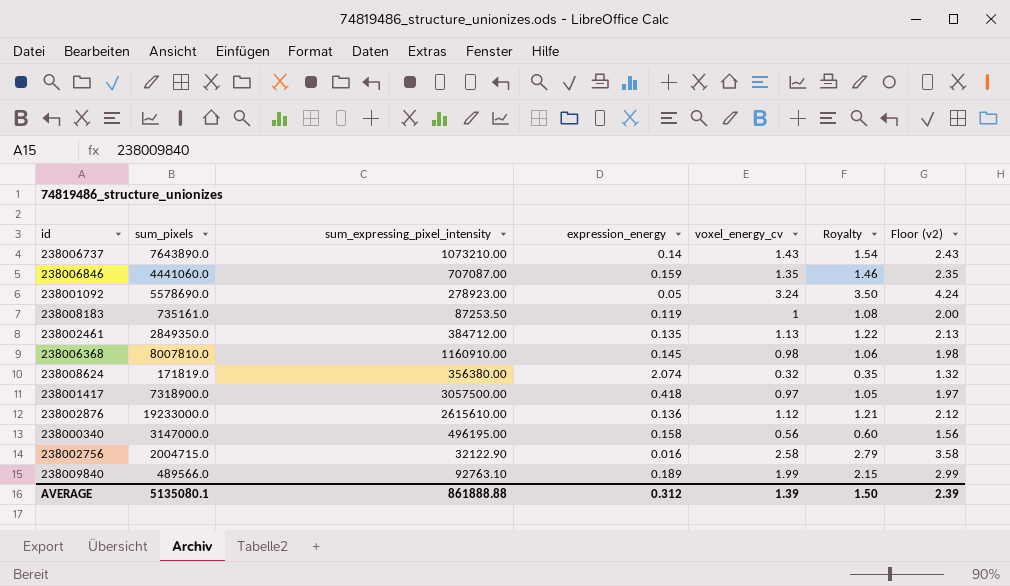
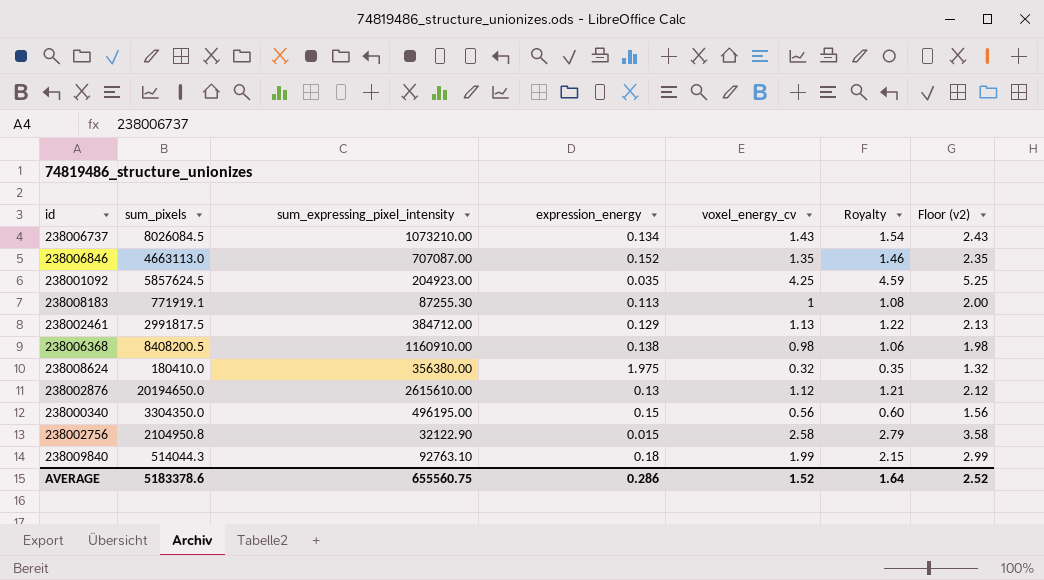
row 238001417: 7318900.0 | 3057500.00 | 0.418 | 0.97 | 1.05 | 1.97 -> none
238006737 | sum_pixels: 7643890.0 -> 8026084.5
238006737 | expression_energy: 0.14 -> 0.134
238006846 | sum_pixels: 4441060.0 -> 4663113.0
238006846 | expression_energy: 0.159 -> 0.152
238001092 | sum_pixels: 5578690.0 -> 5857624.5
238001092 | sum_expressing_pixel_intensity: 278923.00 -> 204923.00
238001092 | expression_energy: 0.05 -> 0.035
238001092 | voxel_energy_cv: 3.24 -> 4.25
238001092 | Royalty: 3.50 -> 4.59
238001092 | Floor (v2): 4.24 -> 5.25
238008183 | sum_pixels: 735161.0 -> 771919.1
238008183 | sum_expressing_pixel_intensity: 87253.50 -> 87255.30
238008183 | expression_energy: 0.119 -> 0.113
238002461 | sum_pixels: 2849350.0 -> 2991817.5
238002461 | expression_energy: 0.135 -> 0.129
238006368 | sum_pixels: 8007810.0 -> 8408200.5
238006368 | expression_energy: 0.145 -> 0.138
238008624 | sum_pixels: 171819.0 -> 180410.0
238008624 | expression_energy: 2.074 -> 1.975
238002876 | sum_pixels: 19233000.0 -> 20194650.0
238002876 | expression_energy: 0.136 -> 0.13
238000340 | sum_pixels: 3147000.0 -> 3304350.0
238000340 | expression_energy: 0.158 -> 0.15
238002756 | sum_pixels: 2004715.0 -> 2104950.8
238002756 | expression_energy: 0.016 -> 0.015
238009840 | sum_pixels: 489566.0 -> 514044.3
238009840 | expression_energy: 0.189 -> 0.18
AVERAGE | sum_pixels: 5135080.1 -> 5183378.6
AVERAGE | sum_expressing_pixel_intensity: 861888.88 -> 655560.75
AVERAGE | expression_energy: 0.312 -> 0.286
AVERAGE | voxel_energy_cv: 1.39 -> 1.52
AVERAGE | Royalty: 1.50 -> 1.64
AVERAGE | Floor (v2): 2.39 -> 2.52

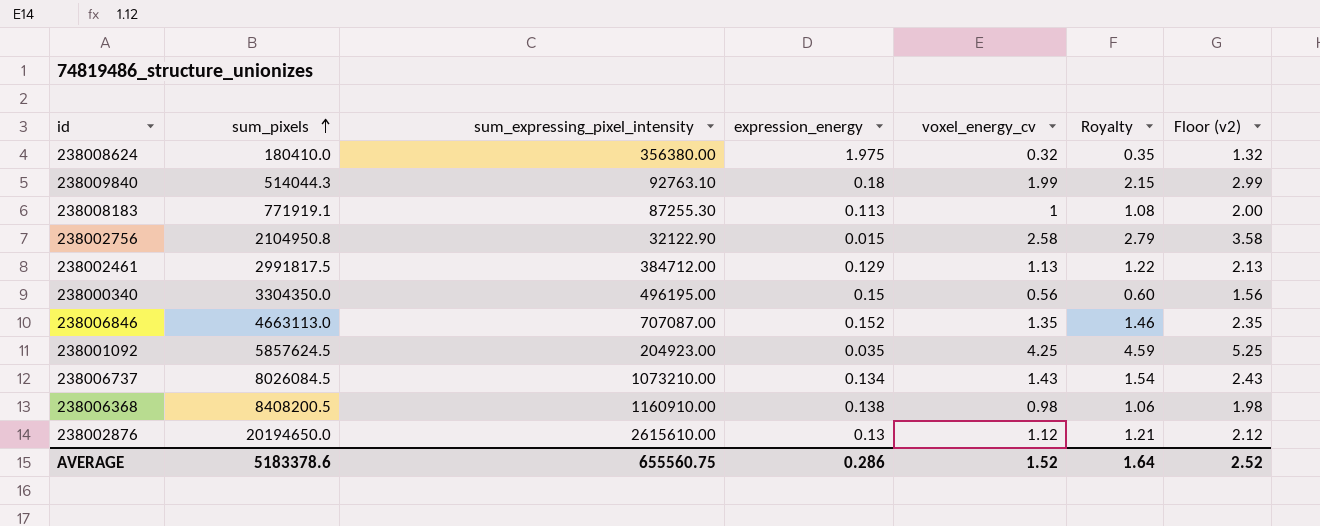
row order: none -> sum_pixels ascending

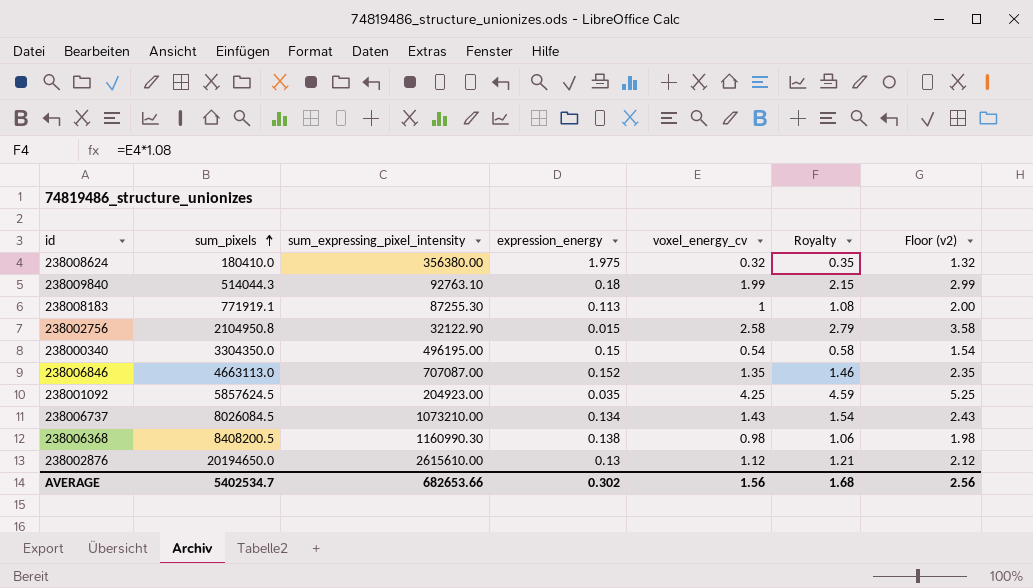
row 238002461: 2991817.5 | 384712.00 | 0.129 | 1.13 | 1.22 | 2.13 -> none
238000340 | voxel_energy_cv: 0.56 -> 0.54
238000340 | Royalty: 0.60 -> 0.58
238000340 | Floor (v2): 1.56 -> 1.54
238006368 | sum_expressing_pixel_intensity: 1160910.00 -> 1160990.30
AVERAGE | sum_pixels: 5183378.6 -> 5402534.7
AVERAGE | sum_expressing_pixel_intensity: 655560.75 -> 682653.66
AVERAGE | expression_energy: 0.286 -> 0.302
AVERAGE | voxel_energy_cv: 1.52 -> 1.56
AVERAGE | Royalty: 1.64 -> 1.68
AVERAGE | Floor (v2): 2.52 -> 2.56

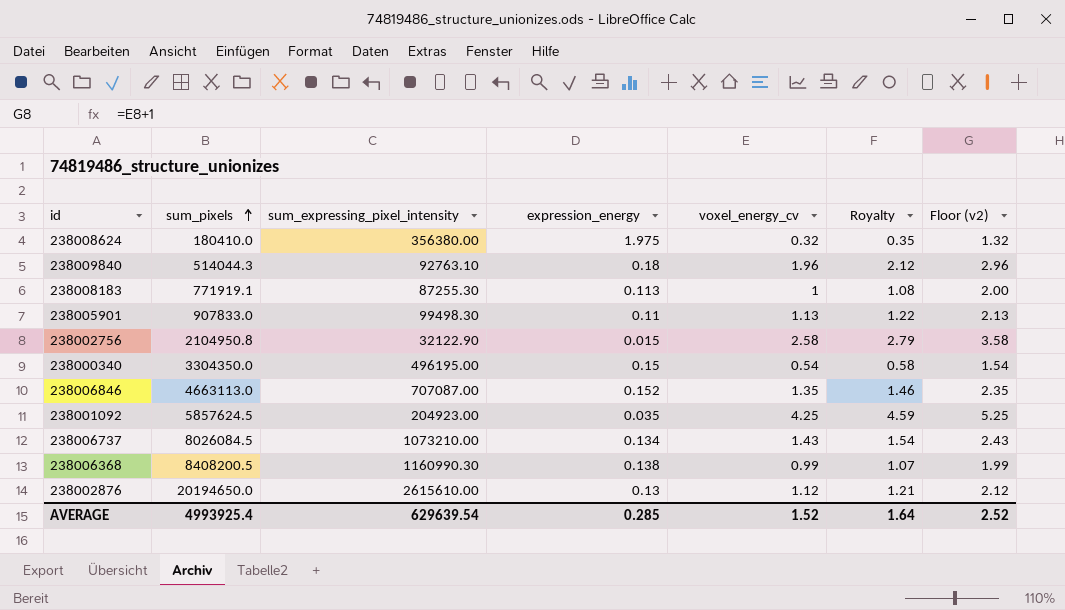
238009840 | voxel_energy_cv: 1.99 -> 1.96
238009840 | Royalty: 2.15 -> 2.12
238009840 | Floor (v2): 2.99 -> 2.96
row 238005901: none -> 907833.0 | 99498.30 | 0.11 | 1.13 | 1.22 | 2.13
238006368 | voxel_energy_cv: 0.98 -> 0.99
238006368 | Royalty: 1.06 -> 1.07
238006368 | Floor (v2): 1.98 -> 1.99
AVERAGE | sum_pixels: 5402534.7 -> 4993925.4
AVERAGE | sum_expressing_pixel_intensity: 682653.66 -> 629639.54
AVERAGE | expression_energy: 0.302 -> 0.285
AVERAGE | voxel_energy_cv: 1.56 -> 1.52
AVERAGE | Royalty: 1.68 -> 1.64
AVERAGE | Floor (v2): 2.56 -> 2.52

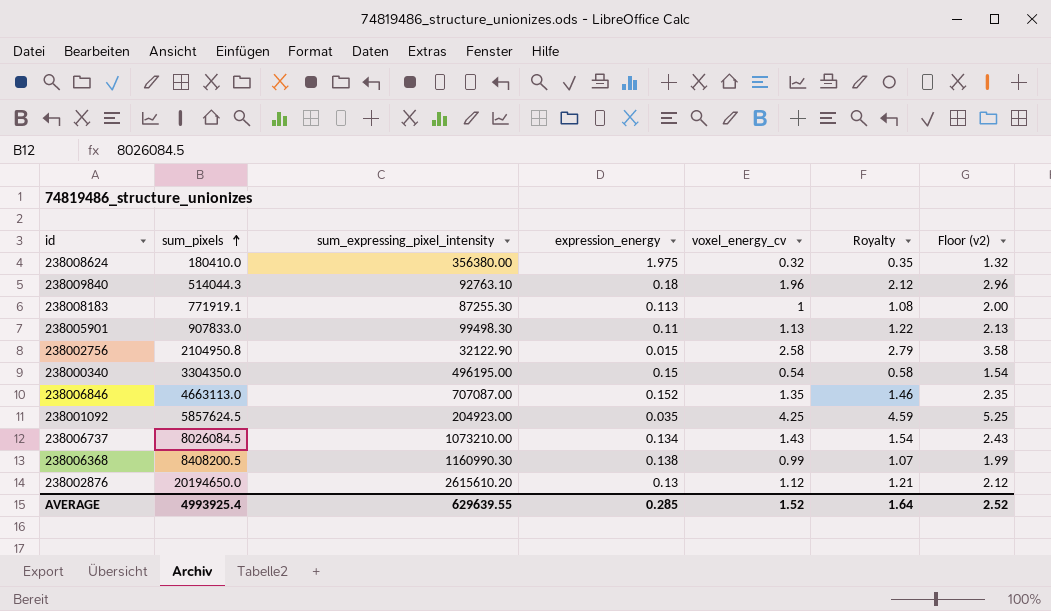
238002876 | sum_expressing_pixel_intensity: 2615610.00 -> 2615610.20
AVERAGE | sum_expressing_pixel_intensity: 629639.54 -> 629639.55

